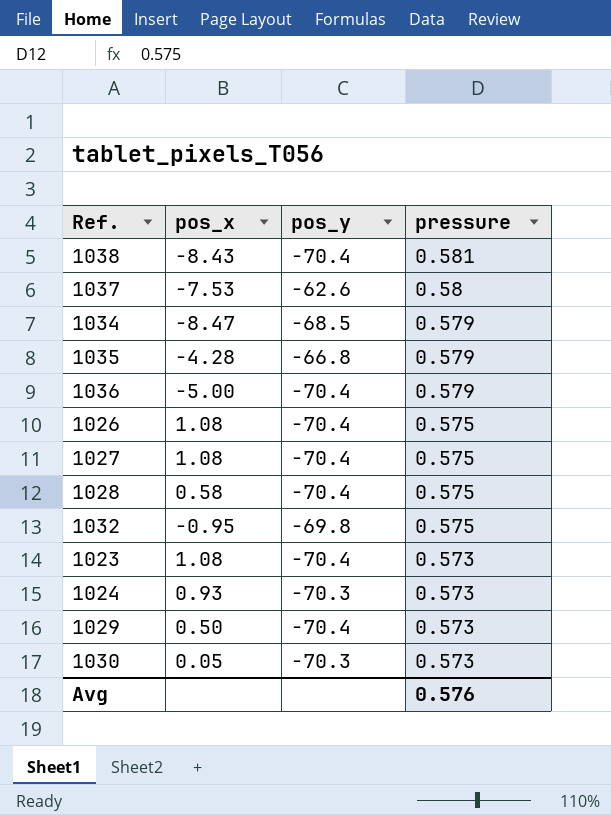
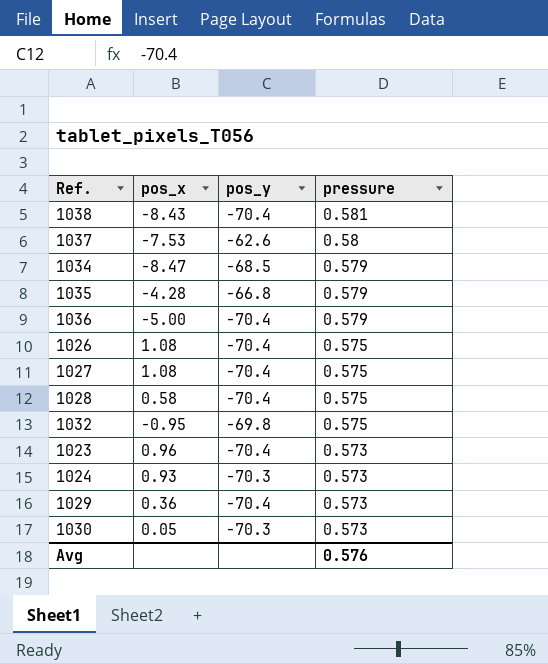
1023 | pos_x: 1.08 -> 0.96
1029 | pos_x: 0.50 -> 0.36

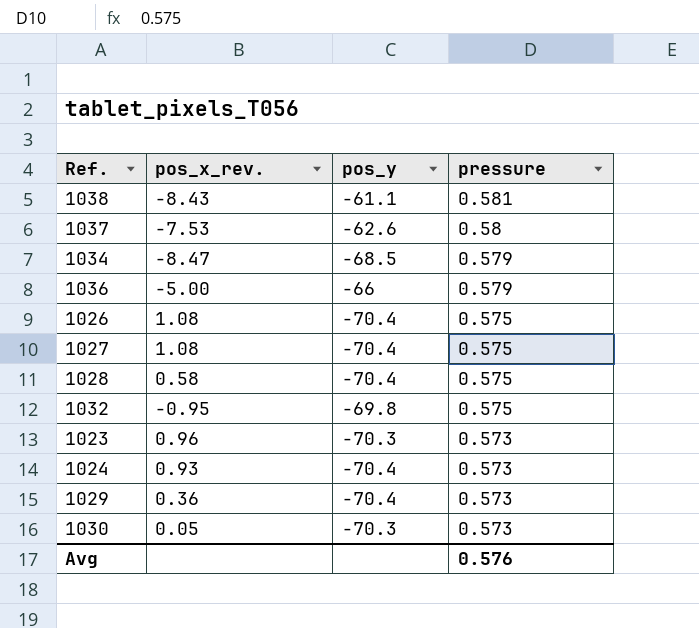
column name: pos_x -> pos_x_rev.
row 1035: -4.28 | -66.8 | 0.579 -> none
1038 | pos_y: -70.4 -> -61.1
1036 | pos_y: -70.4 -> -66
1023 | pos_y: -70.4 -> -70.3
1024 | pos_y: -70.3 -> -70.4

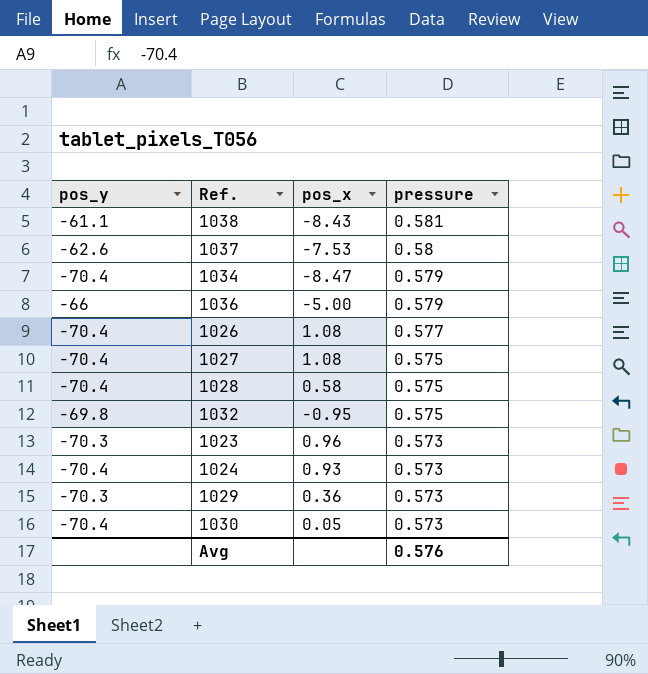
column pos_y | position: 3 -> 1
column name: pos_x_rev. -> pos_x
1034 | pos_y: -68.5 -> -70.4
1026 | pressure: 0.575 -> 0.577
1029 | pos_y: -70.4 -> -70.3
1030 | pos_y: -70.3 -> -70.4

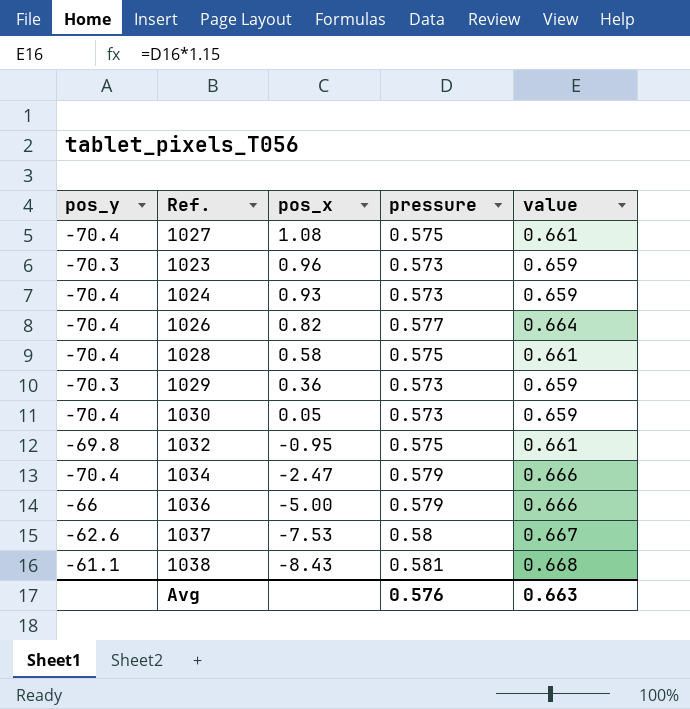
row order: pressure descending -> pos_x descending
column value | formula: none -> [pressure] * 1.15
1026 | pos_x: 1.08 -> 0.82
1034 | pos_x: -8.47 -> -2.47

